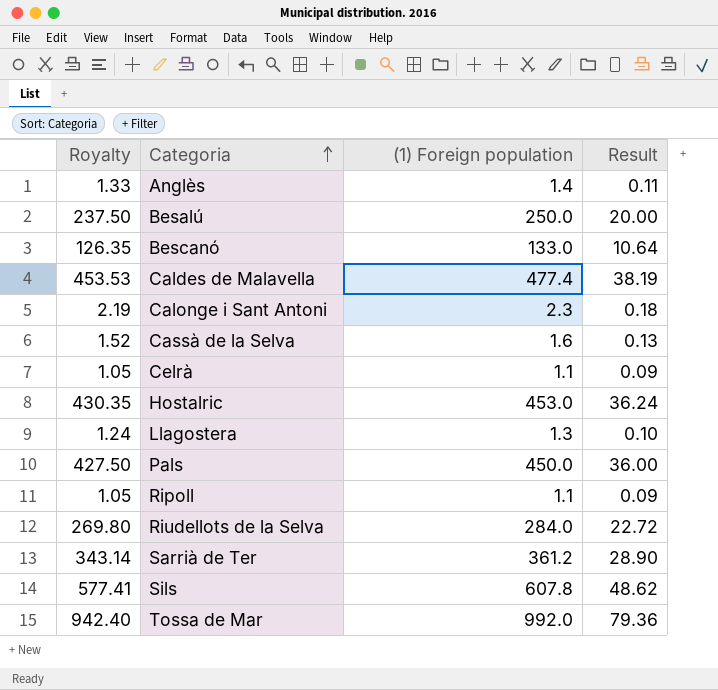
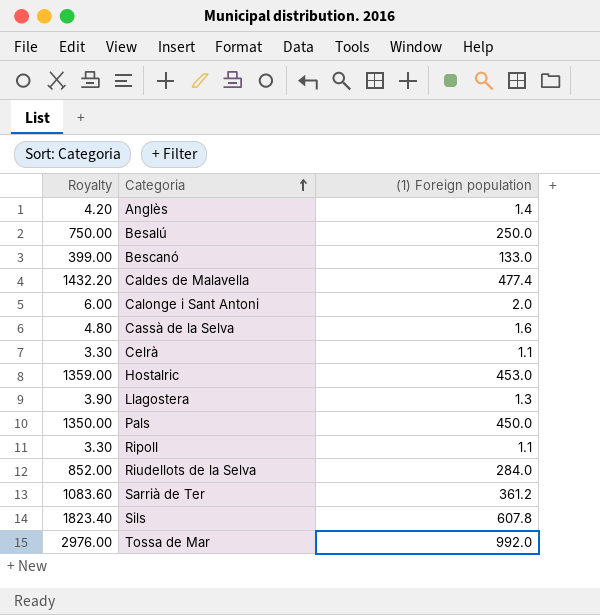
column Result | formula: [(1) Foreign population] * 0.08 -> none
column Royalty | formula: [(1) Foreign population] * 0.95 -> [(1) Foreign population] * 3
Calonge i Sant Antoni | (1) Foreign population: 2.3 -> 2.0

